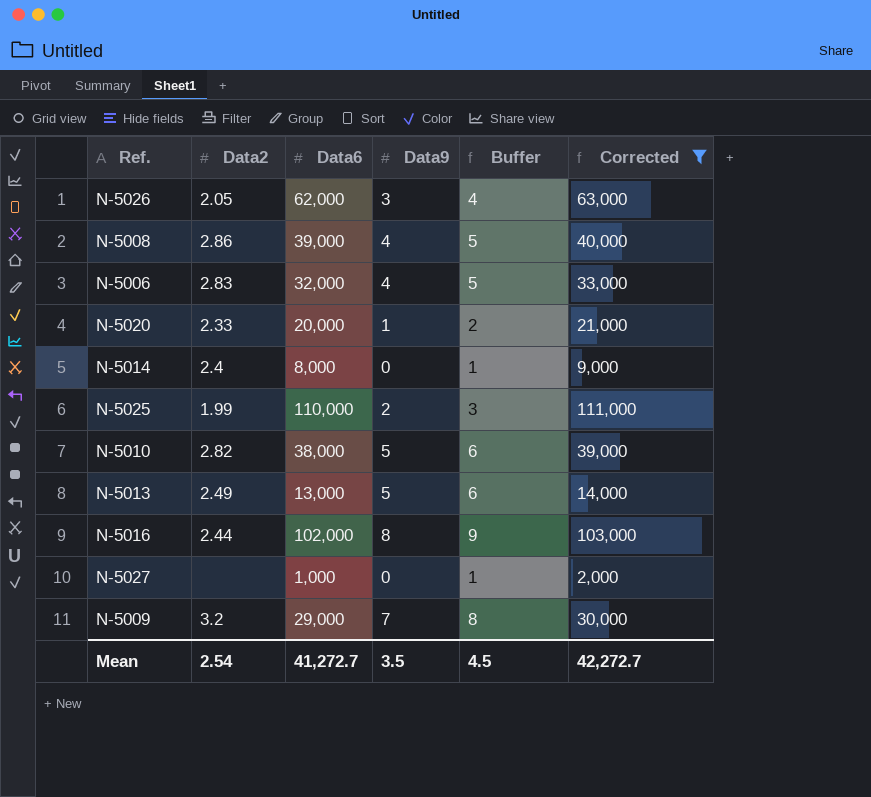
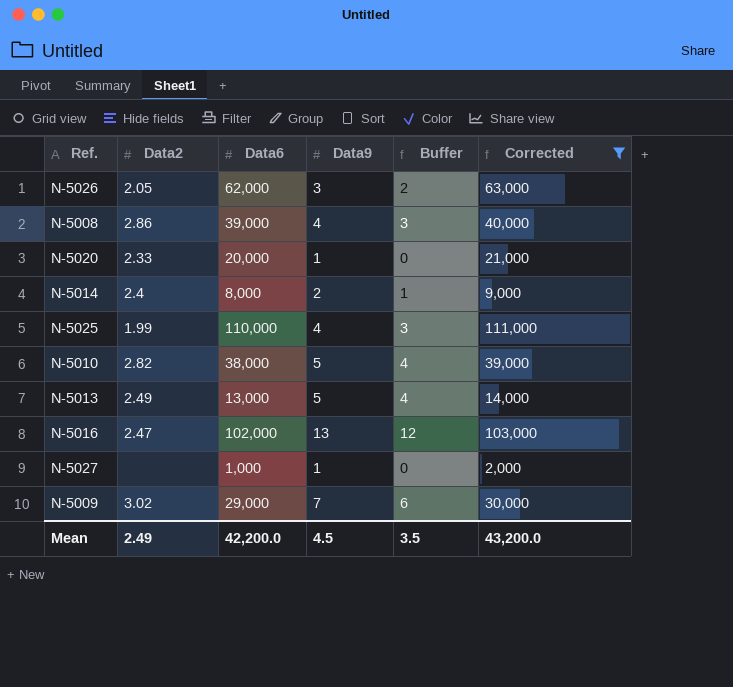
column Buffer | formula: [Data9] + 1 -> [Data9] - 1
row N-5006: 2.83 | 32,000 | 4 | 5 | 33,000 -> none
N-5014 | Data9: 0 -> 2
N-5025 | Data9: 2 -> 4
N-5016 | Data2: 2.44 -> 2.47
N-5016 | Data9: 8 -> 13
N-5027 | Data9: 0 -> 1
N-5009 | Data2: 3.2 -> 3.02
Mean | Data2: 2.54 -> 2.49
Mean | Data6: 41,272.7 -> 42,200.0
Mean | Data9: 3.5 -> 4.5
Mean | Buffer: 4.5 -> 3.5
Mean | Corrected: 42,272.7 -> 43,200.0

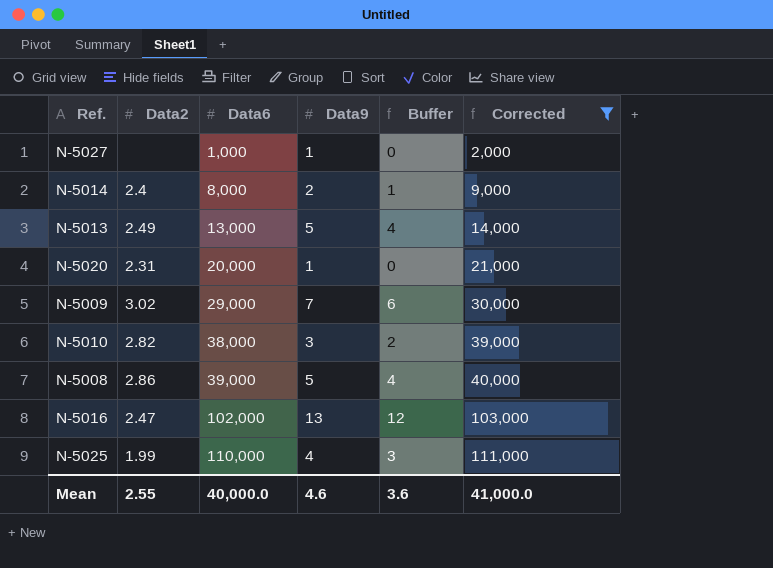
row order: none -> Data6 ascending
row N-5026: 2.05 | 62,000 | 3 | 2 | 63,000 -> none
N-5020 | Data2: 2.33 -> 2.31
N-5010 | Data9: 5 -> 3
N-5010 | Buffer: 4 -> 2
N-5008 | Data9: 4 -> 5
N-5008 | Buffer: 3 -> 4
Mean | Data2: 2.49 -> 2.55
Mean | Data6: 42,200.0 -> 40,000.0
Mean | Data9: 4.5 -> 4.6
Mean | Buffer: 3.5 -> 3.6
Mean | Corrected: 43,200.0 -> 41,000.0

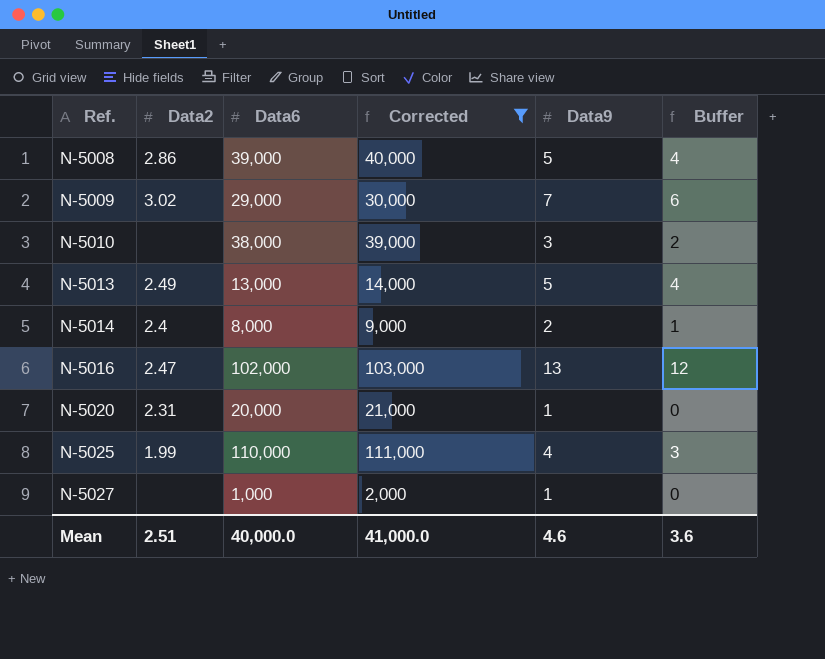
row order: Data6 ascending -> Ref. ascending
column Corrected | position: 6 -> 4
N-5010 | Data2: 2.82 -> none
Mean | Data2: 2.55 -> 2.51

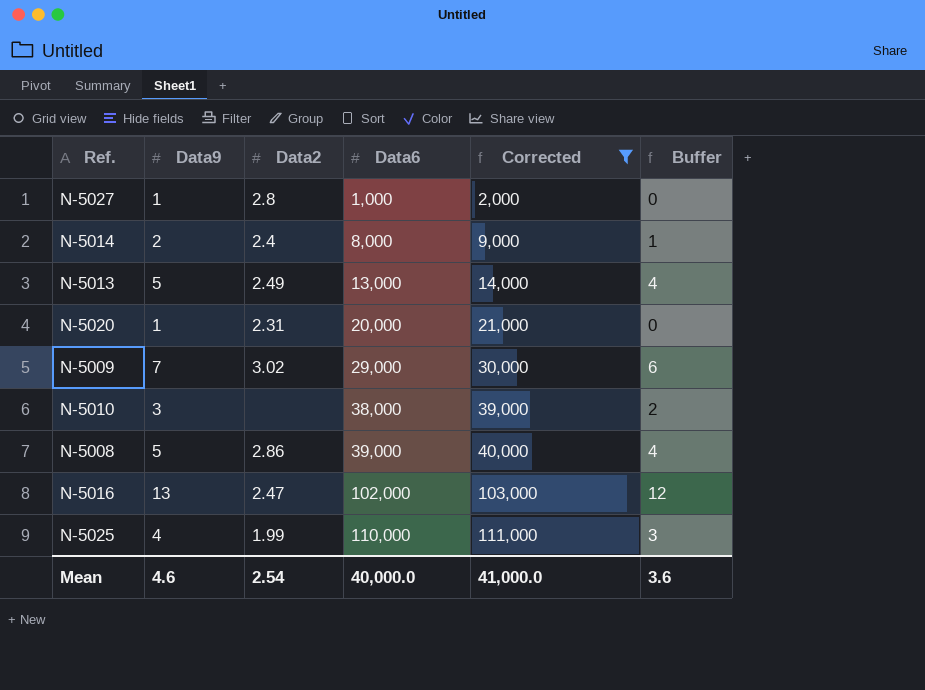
row order: Ref. ascending -> Data6 ascending
column Data9 | position: 5 -> 2
N-5027 | Data2: none -> 2.8
Mean | Data2: 2.51 -> 2.54

